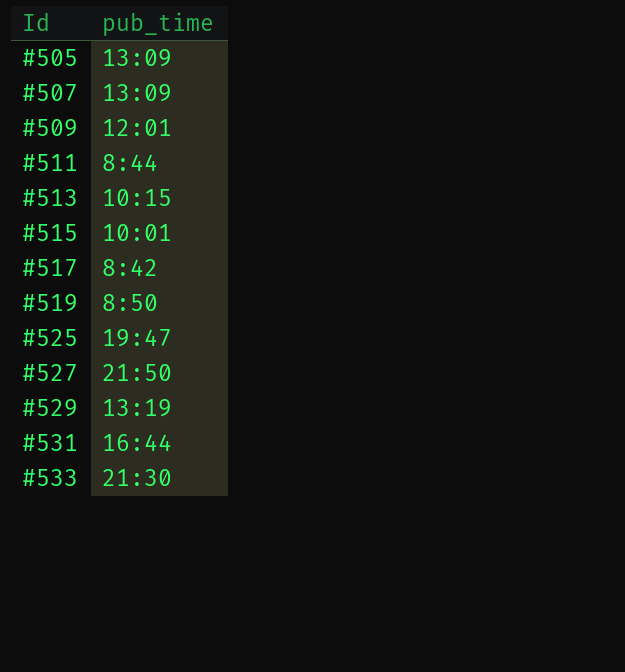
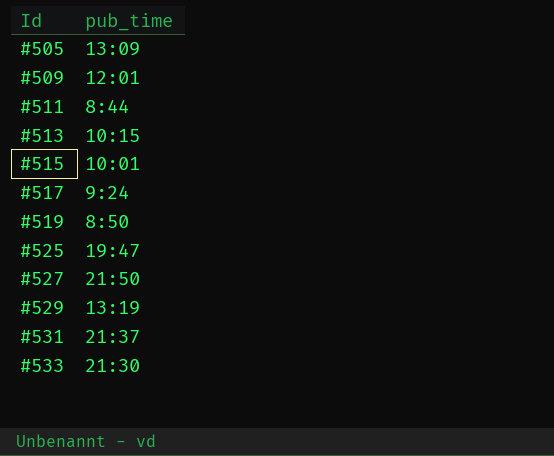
row #507: 13:09 -> none
#517 | pub_time: 8:42 -> 9:24
#531 | pub_time: 16:44 -> 21:37

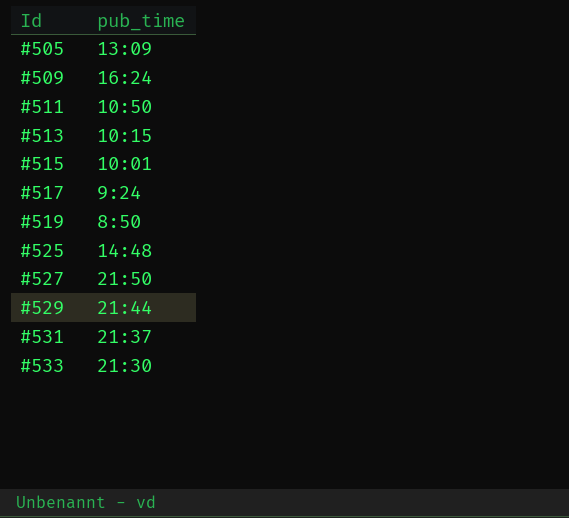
#509 | pub_time: 12:01 -> 16:24
#511 | pub_time: 8:44 -> 10:50
#525 | pub_time: 19:47 -> 14:48
#529 | pub_time: 13:19 -> 21:44

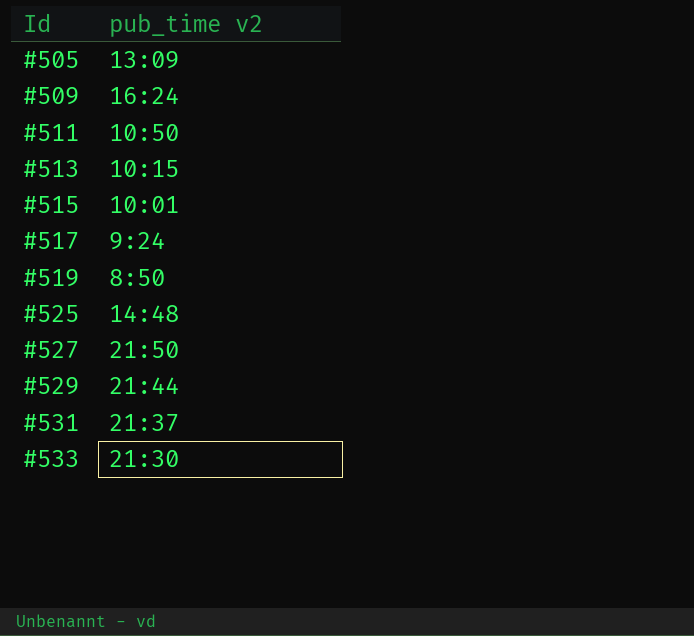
column name: pub_time -> pub_time v2

